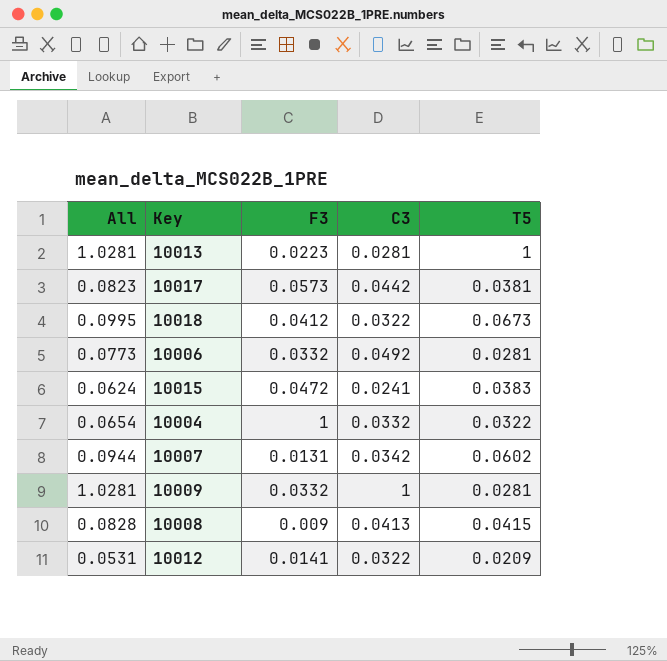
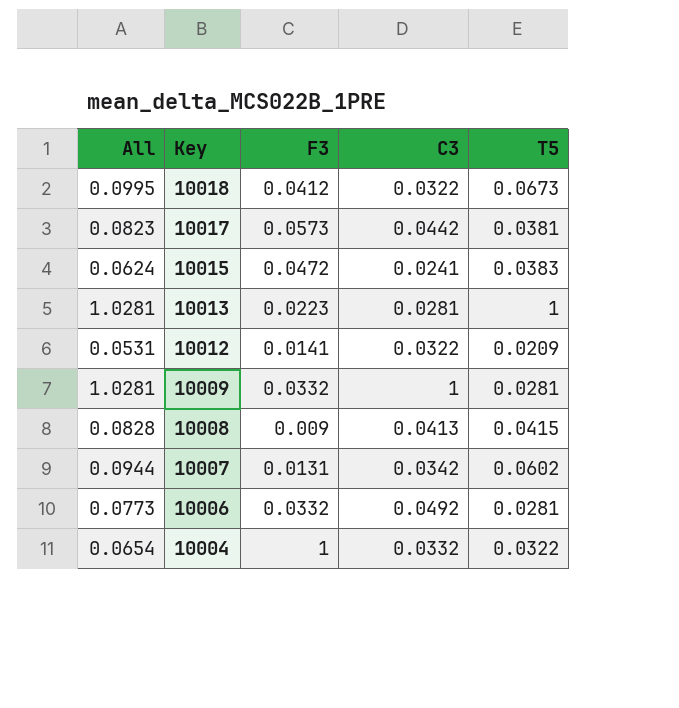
row order: none -> Key descending

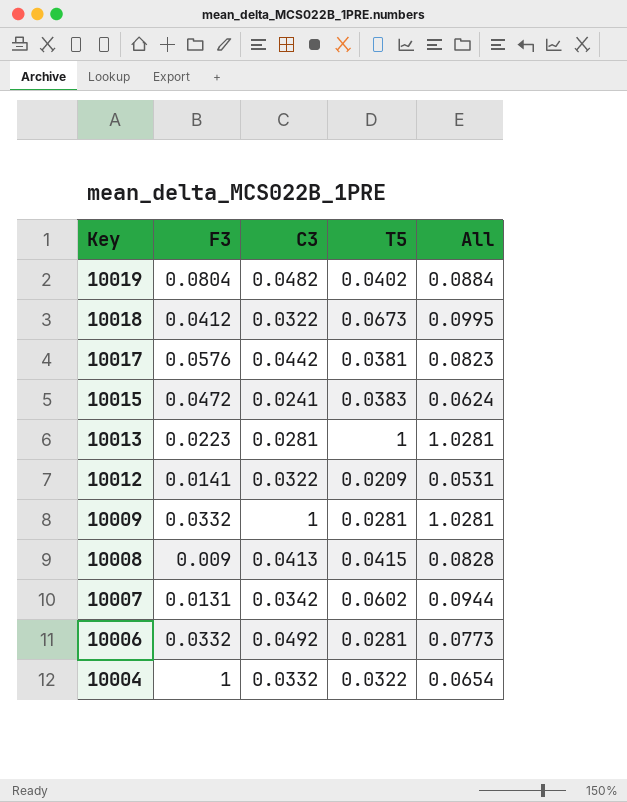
column All | position: 1 -> 5
row 10019: none -> 0.0804 | 0.0482 | 0.0402 | 0.0884
10017 | F3: 0.0573 -> 0.0576

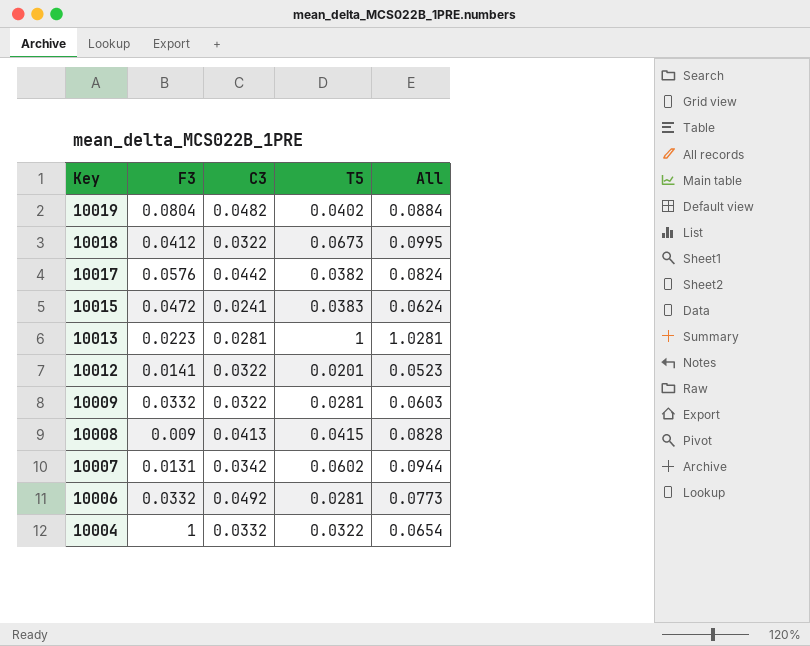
10017 | T5: 0.0381 -> 0.0382
10017 | All: 0.0823 -> 0.0824
10012 | T5: 0.0209 -> 0.0201
10012 | All: 0.0531 -> 0.0523
10009 | C3: 1 -> 0.0322
10009 | All: 1.0281 -> 0.0603

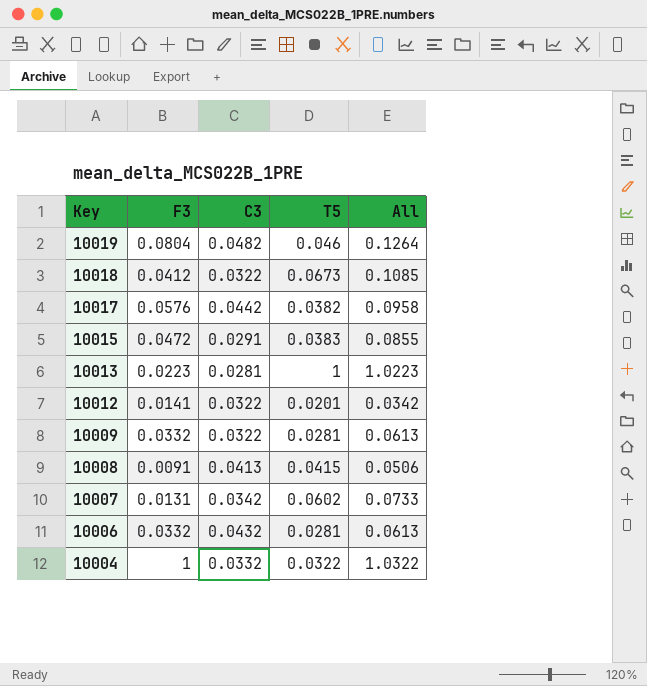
column All | formula: [C3] + [T5] -> [F3] + [T5]
10019 | T5: 0.0402 -> 0.046
10015 | C3: 0.0241 -> 0.0291
10008 | F3: 0.009 -> 0.0091
10006 | C3: 0.0492 -> 0.0432

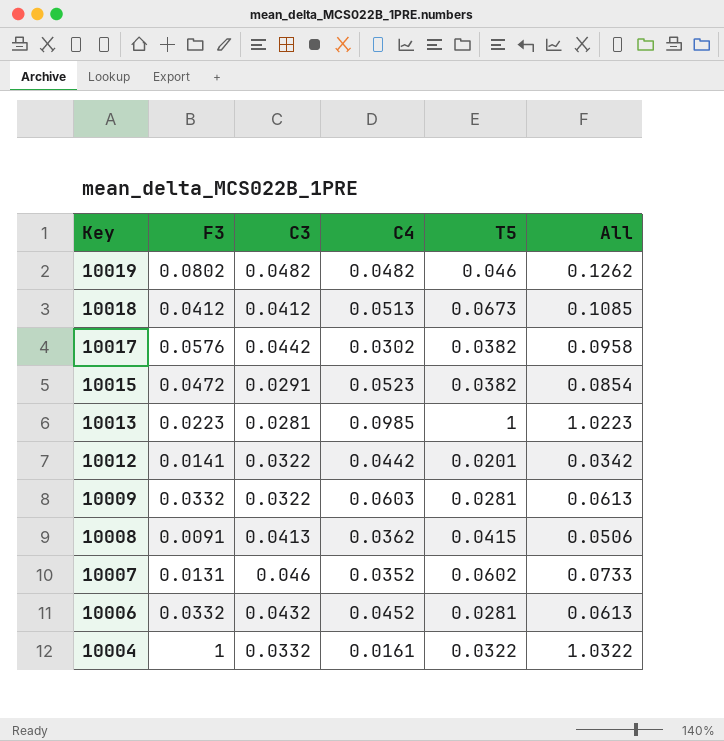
column C4 | position: none -> 4
10019 | F3: 0.0804 -> 0.0802
10019 | All: 0.1264 -> 0.1262
10018 | C3: 0.0322 -> 0.0412
10015 | T5: 0.0383 -> 0.0382
10015 | All: 0.0855 -> 0.0854
10007 | C3: 0.0342 -> 0.046

